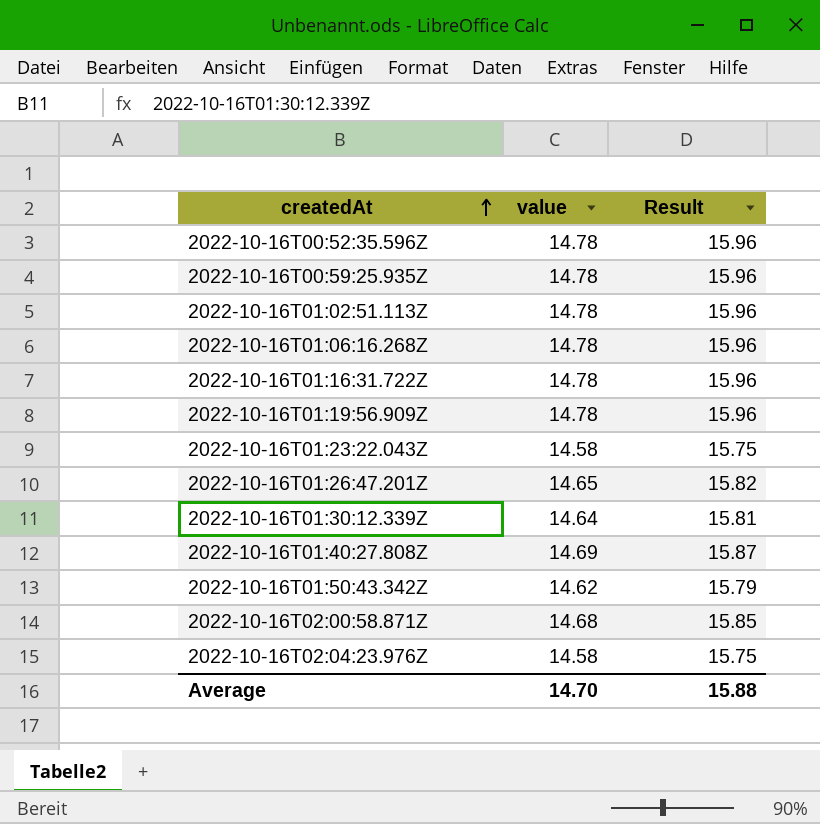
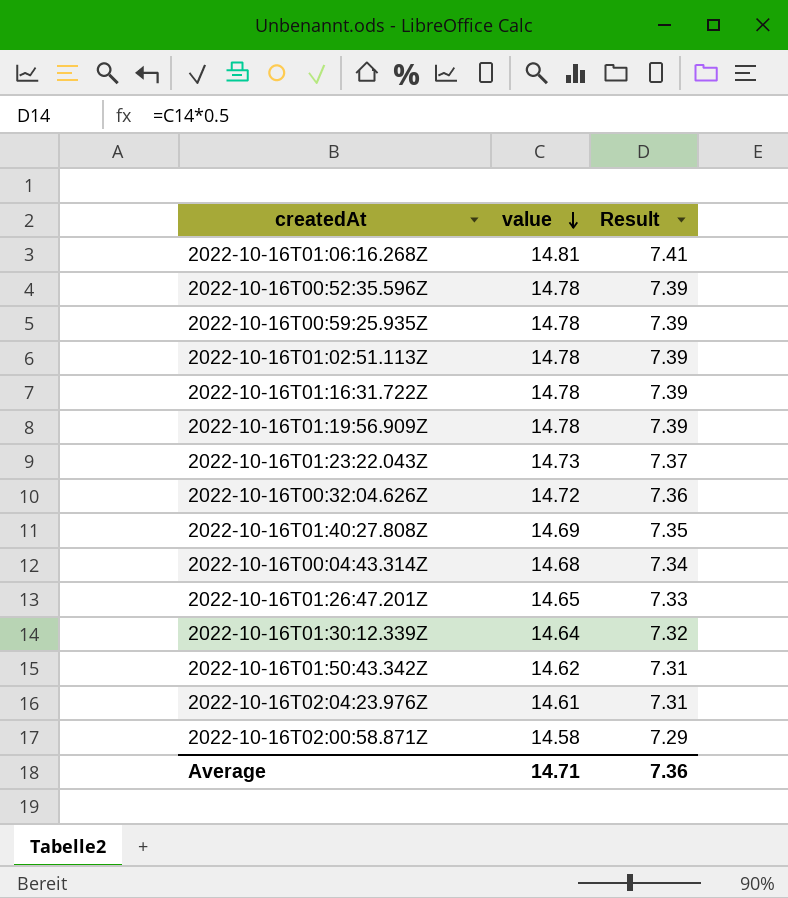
row order: createdAt ascending -> value descending
column Result | formula: [value] * 1.08 -> [value] * 0.5
2022-10-16T01:06:16.268Z | value: 14.78 -> 14.81
2022-10-16T01:23:22.043Z | value: 14.58 -> 14.73
row 2022-10-16T00:32:04.626Z: none -> 14.72 | 7.36
row 2022-10-16T00:04:43.314Z: none -> 14.68 | 7.34
2022-10-16T02:04:23.976Z | value: 14.58 -> 14.61
2022-10-16T02:00:58.871Z | value: 14.68 -> 14.58
Average | value: 14.70 -> 14.71
Average | Result: 15.88 -> 7.36

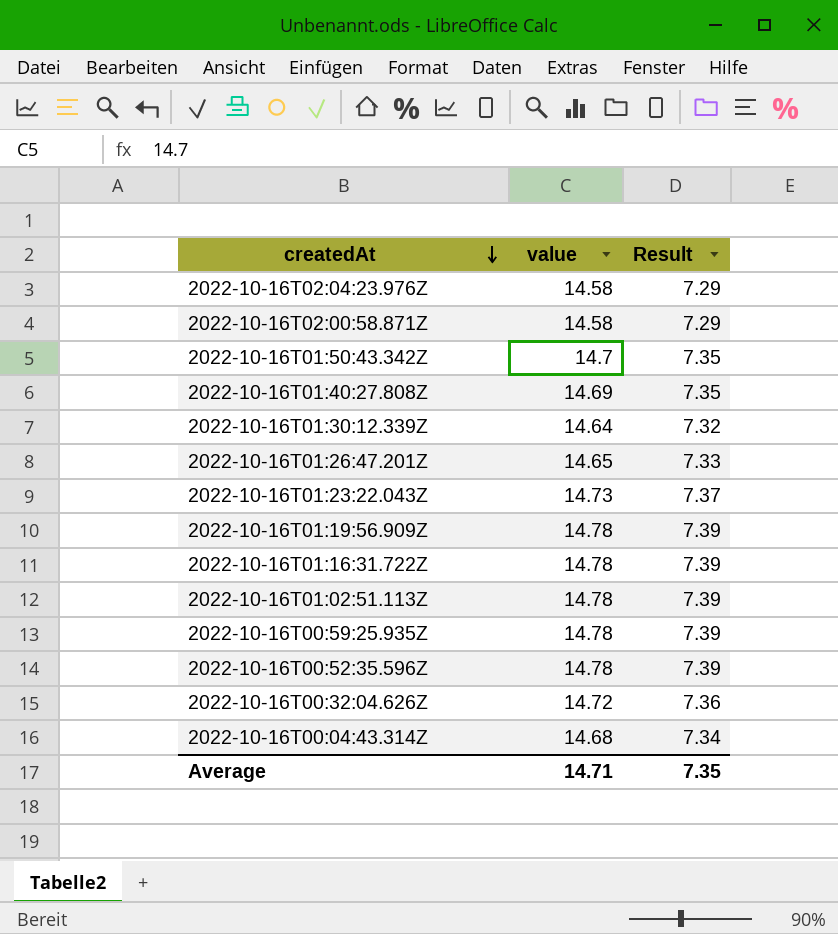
row order: value descending -> createdAt descending
row 2022-10-16T01:06:16.268Z: 14.81 | 7.41 -> none
2022-10-16T02:04:23.976Z | value: 14.61 -> 14.58
2022-10-16T02:04:23.976Z | Result: 7.31 -> 7.29
2022-10-16T01:50:43.342Z | value: 14.62 -> 14.7
2022-10-16T01:50:43.342Z | Result: 7.31 -> 7.35
Average | Result: 7.36 -> 7.35

